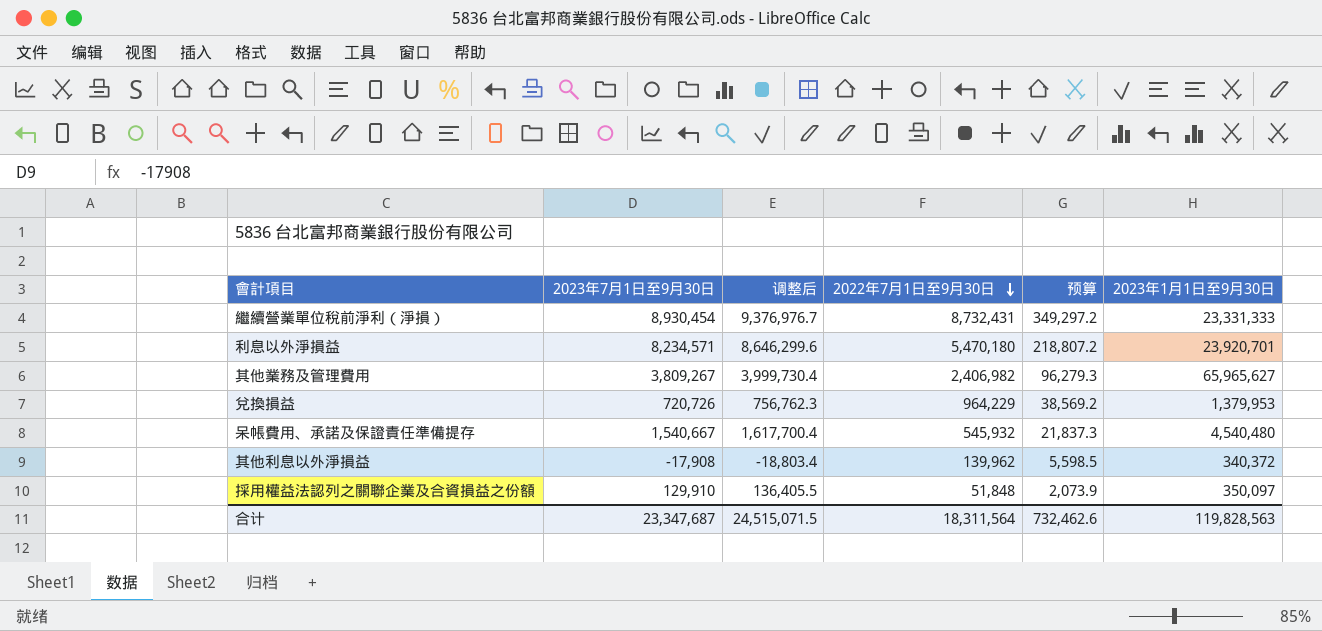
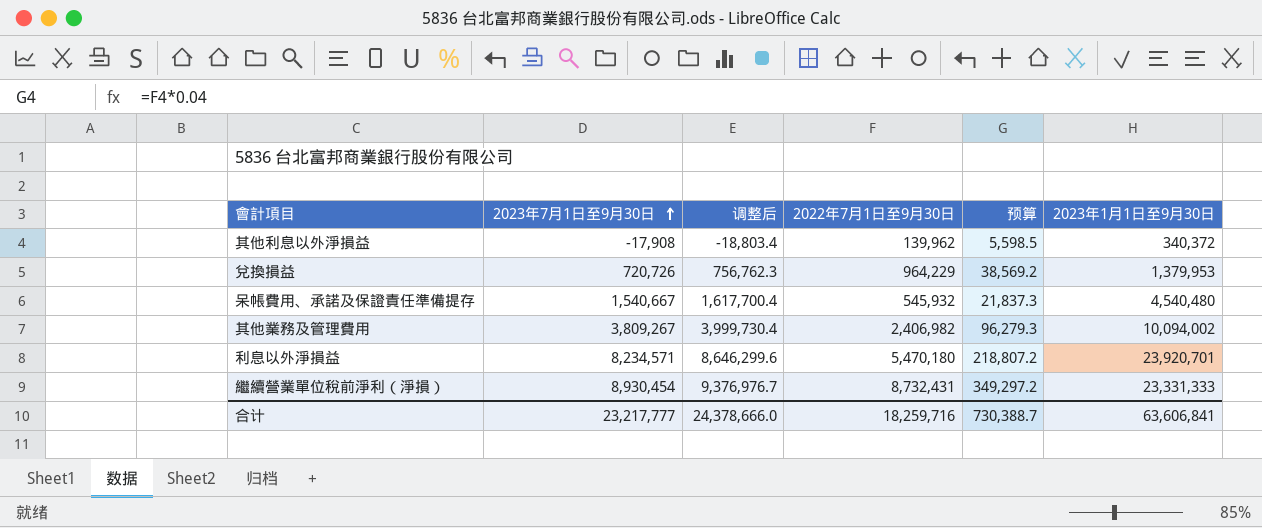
row order: 2022年7月1日至9月30日 descending -> 2023年7月1日至9月30日 ascending
row 採用權益法認列之關聯企業及合資損益之份額: 129,910 | 136,405.5 | 51,848 | 2,073.9 | 350,097 -> none
其他業務及管理費用 | 2023年1月1日至9月30日: 65,965,627 -> 10,094,002
合计 | 2023年7月1日至9月30日: 23,347,687 -> 23,217,777
合计 | 调整后: 24,515,071.5 -> 24,378,666.0
合计 | 2022年7月1日至9月30日: 18,311,564 -> 18,259,716
合计 | 预算: 732,462.6 -> 730,388.7
合计 | 2023年1月1日至9月30日: 119,828,563 -> 63,606,841

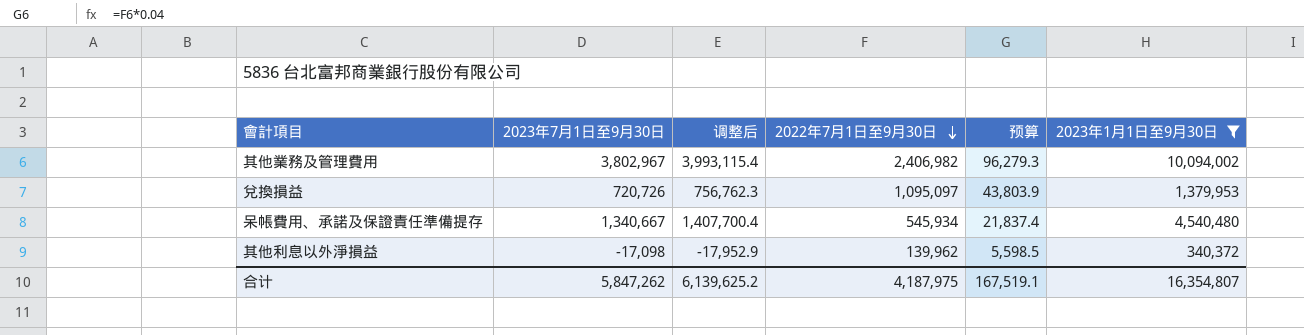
filter: none -> 2023年1月1日至9月30日 <= 10,094,002
row order: 2023年7月1日至9月30日 ascending -> 2022年7月1日至9月30日 descending
其他業務及管理費用 | 2023年7月1日至9月30日: 3,809,267 -> 3,802,967
其他業務及管理費用 | 调整后: 3,999,730.4 -> 3,993,115.4
兌換損益 | 2022年7月1日至9月30日: 964,229 -> 1,095,097
兌換損益 | 预算: 38,569.2 -> 43,803.9
呆帳費用、承諾及保證責任準備提存 | 2023年7月1日至9月30日: 1,540,667 -> 1,340,667
呆帳費用、承諾及保證責任準備提存 | 调整后: 1,617,700.4 -> 1,407,700.4
呆帳費用、承諾及保證責任準備提存 | 2022年7月1日至9月30日: 545,932 -> 545,934
呆帳費用、承諾及保證責任準備提存 | 预算: 21,837.3 -> 21,837.4
其他利息以外淨損益 | 2023年7月1日至9月30日: -17,908 -> -17,098
其他利息以外淨損益 | 调整后: -18,803.4 -> -17,952.9
合计 | 2023年7月1日至9月30日: 23,217,777 -> 5,847,262
合计 | 调整后: 24,378,666.0 -> 6,139,625.2
合计 | 2022年7月1日至9月30日: 18,259,716 -> 4,187,975
合计 | 预算: 730,388.7 -> 167,519.1
合计 | 2023年1月1日至9月30日: 63,606,841 -> 16,354,807

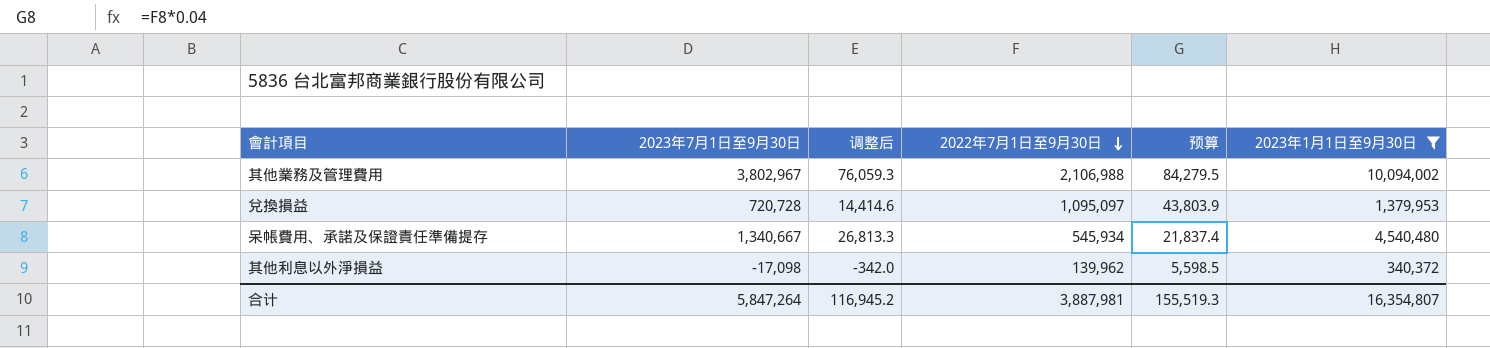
column 调整后 | formula: [2023年7月1日至9月30日] * 1.05 -> [2023年7月1日至9月30日] * 0.02
其他業務及管理費用 | 2022年7月1日至9月30日: 2,406,982 -> 2,106,988
其他業務及管理費用 | 预算: 96,279.3 -> 84,279.5
兌換損益 | 2023年7月1日至9月30日: 720,726 -> 720,728
合计 | 2023年7月1日至9月30日: 5,847,262 -> 5,847,264
合计 | 调整后: 6,139,625.2 -> 116,945.2
合计 | 2022年7月1日至9月30日: 4,187,975 -> 3,887,981
合计 | 预算: 167,519.1 -> 155,519.3

